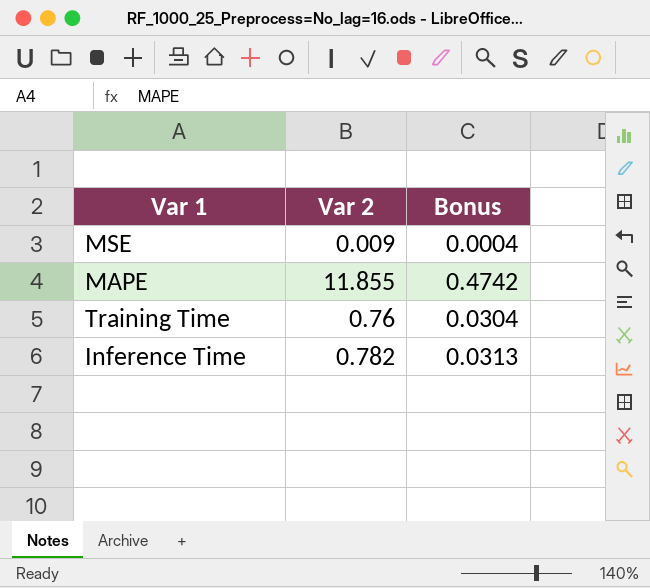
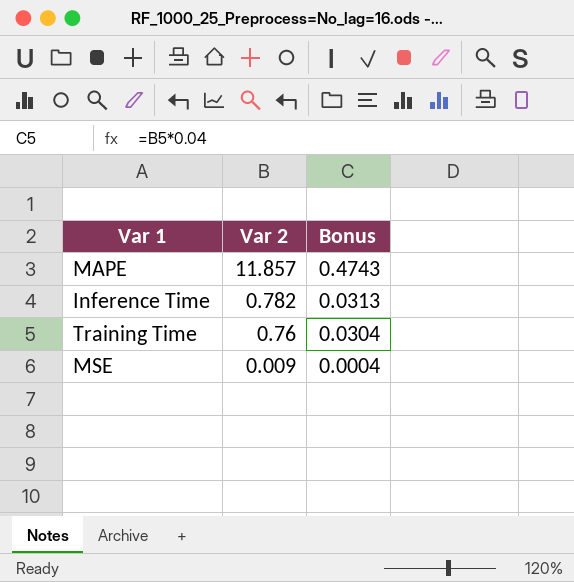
row order: none -> Var 2 descending
MAPE | Var 2: 11.855 -> 11.857
MAPE | Bonus: 0.4742 -> 0.4743

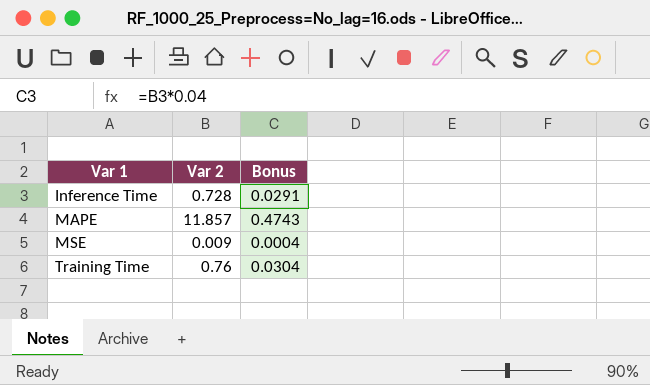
row order: Var 2 descending -> Var 1 ascending
Inference Time | Var 2: 0.782 -> 0.728
Inference Time | Bonus: 0.0313 -> 0.0291

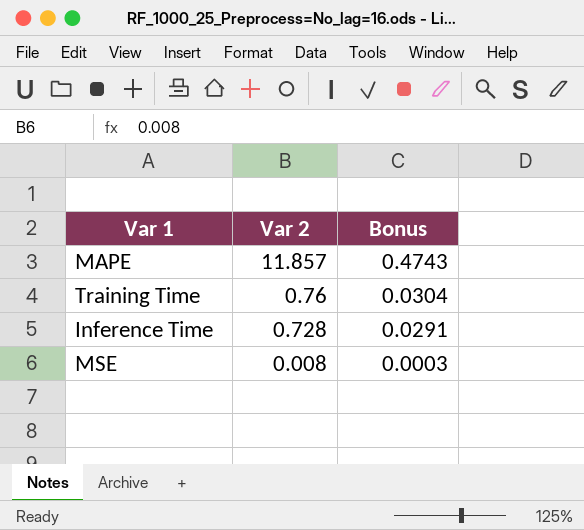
row order: Var 1 ascending -> Var 2 descending
MSE | Var 2: 0.009 -> 0.008
MSE | Bonus: 0.0004 -> 0.0003

